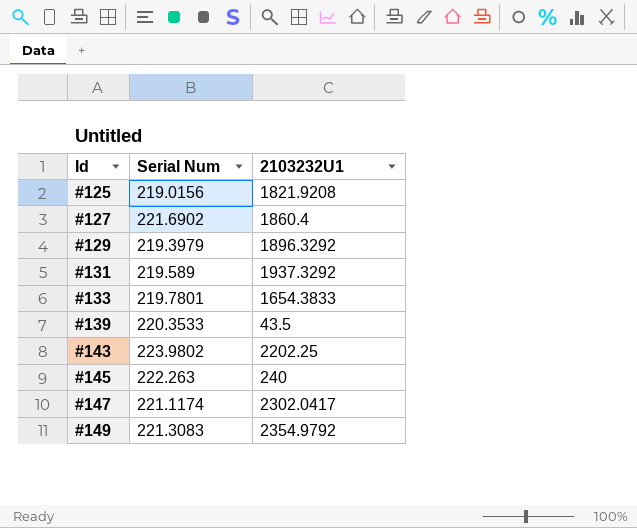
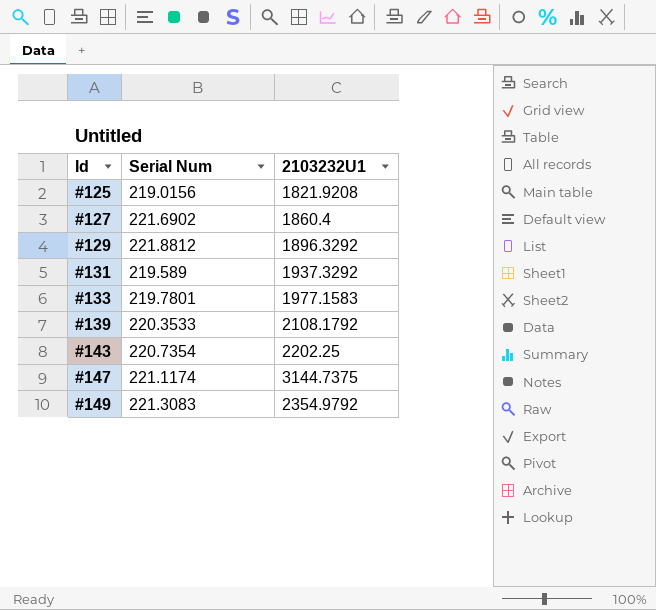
row #145: 222.263 | 240 -> none
#129 | Serial Num: 219.3979 -> 221.8812
#133 | 2103232U1: 1654.3833 -> 1977.1583
#139 | 2103232U1: 43.5 -> 2108.1792
#143 | Serial Num: 223.9802 -> 220.7354
#147 | 2103232U1: 2302.0417 -> 3144.7375

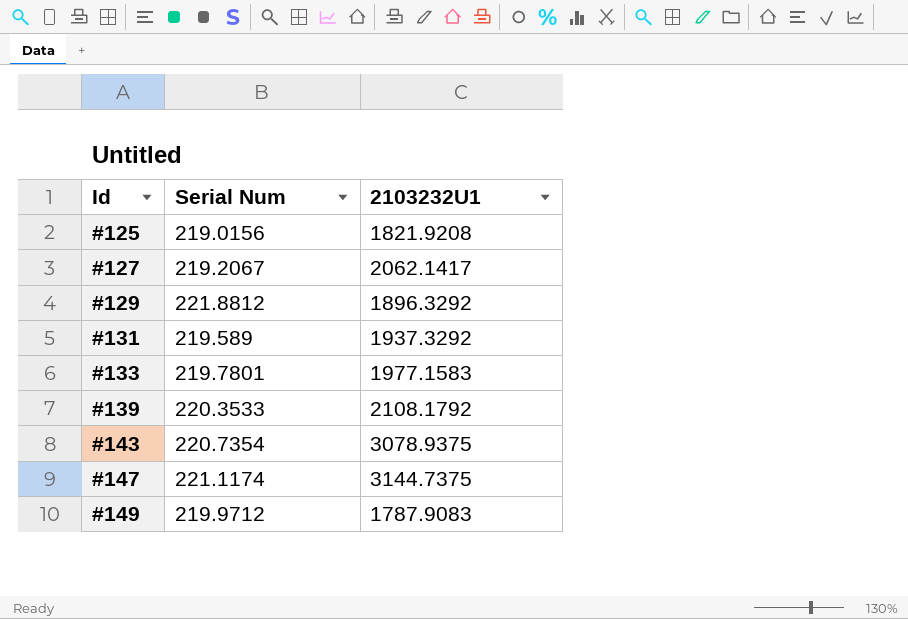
#127 | Serial Num: 221.6902 -> 219.2067
#127 | 2103232U1: 1860.4 -> 2062.1417
#143 | 2103232U1: 2202.25 -> 3078.9375
#149 | Serial Num: 221.3083 -> 219.9712
#149 | 2103232U1: 2354.9792 -> 1787.9083

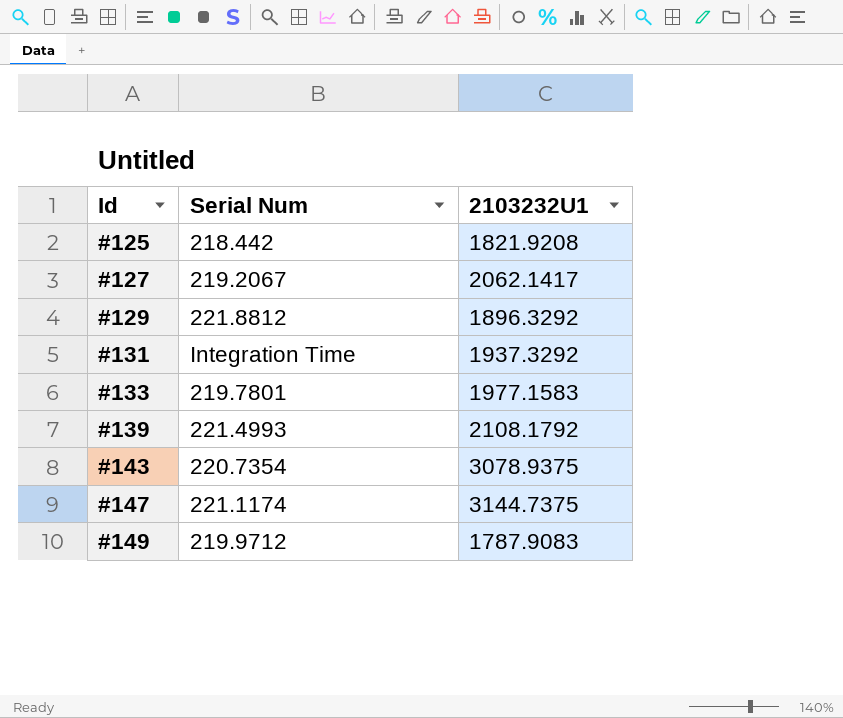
#125 | Serial Num: 219.0156 -> 218.442
#131 | Serial Num: 219.589 -> Integration Time
#139 | Serial Num: 220.3533 -> 221.4993

